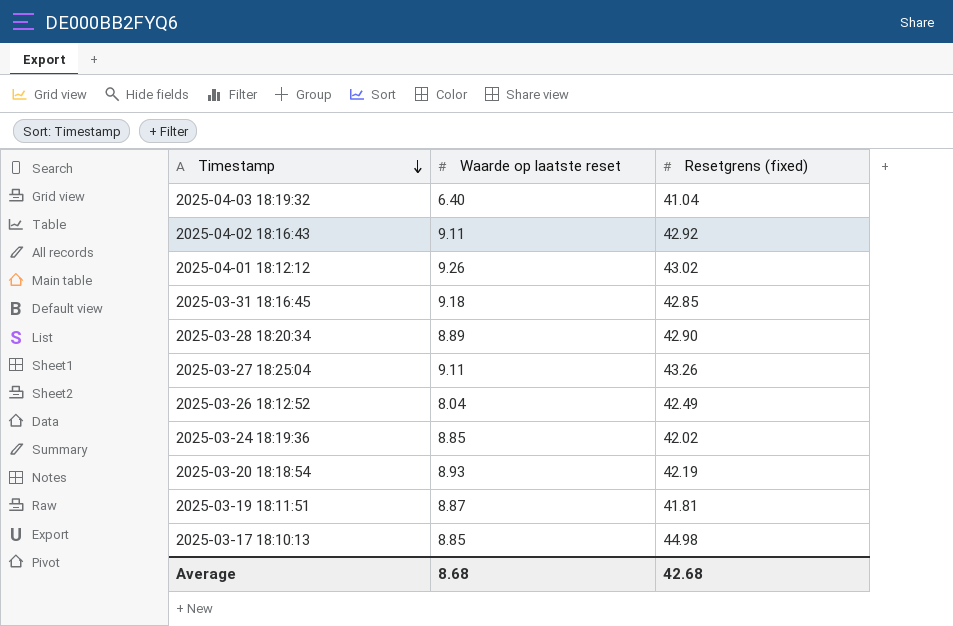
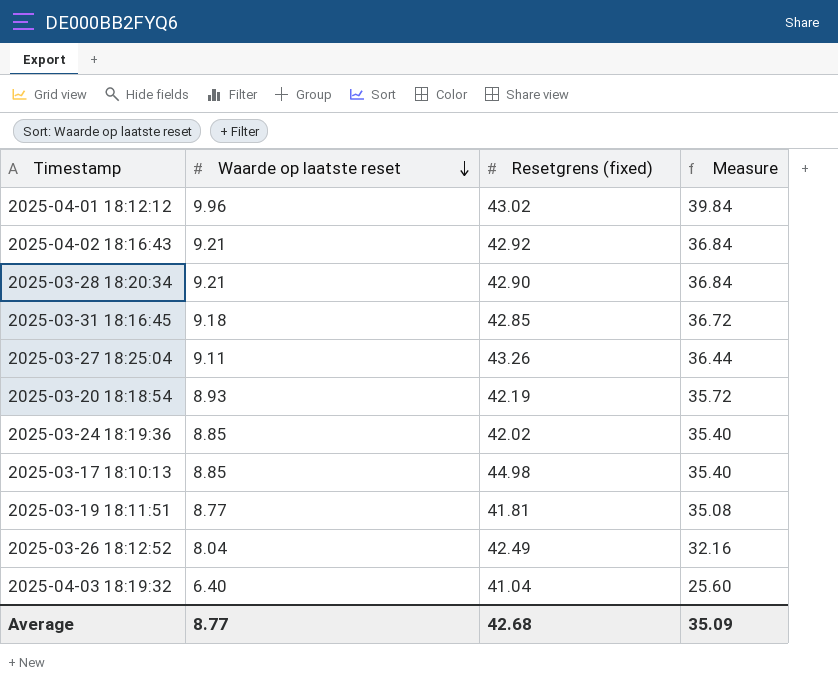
row order: Timestamp descending -> Waarde op laatste reset descending
column Measure | formula: none -> [Waarde op laatste reset] * 4
2025-04-01 18:12:12 | Waarde op laatste reset: 9.26 -> 9.96
2025-04-02 18:16:43 | Waarde op laatste reset: 9.11 -> 9.21
2025-03-28 18:20:34 | Waarde op laatste reset: 8.89 -> 9.21
2025-03-19 18:11:51 | Waarde op laatste reset: 8.87 -> 8.77
Average | Waarde op laatste reset: 8.68 -> 8.77

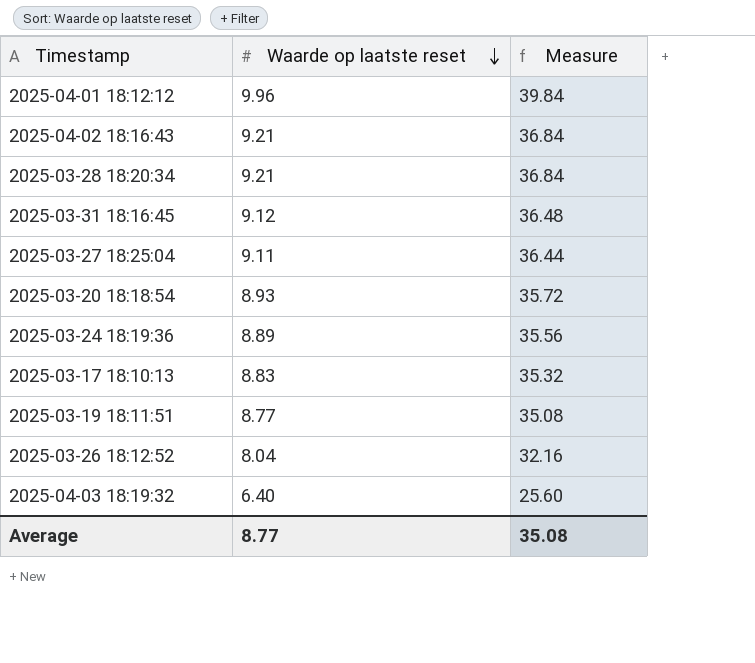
column Resetgrens (fixed) | position: 3 -> none
2025-03-31 18:16:45 | Waarde op laatste reset: 9.18 -> 9.12
2025-03-31 18:16:45 | Measure: 36.72 -> 36.48
2025-03-24 18:19:36 | Waarde op laatste reset: 8.85 -> 8.89
2025-03-24 18:19:36 | Measure: 35.40 -> 35.56
2025-03-17 18:10:13 | Waarde op laatste reset: 8.85 -> 8.83
2025-03-17 18:10:13 | Measure: 35.40 -> 35.32
Average | Measure: 35.09 -> 35.08

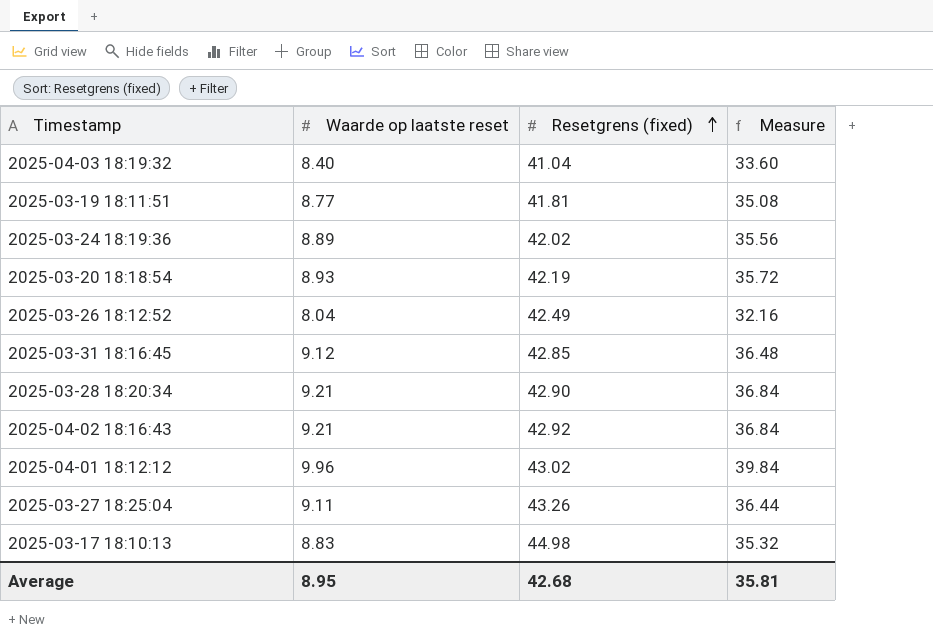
row order: Waarde op laatste reset descending -> Resetgrens (fixed) ascending
column Resetgrens (fixed) | position: none -> 3
2025-04-03 18:19:32 | Waarde op laatste reset: 6.40 -> 8.40
2025-04-03 18:19:32 | Measure: 25.60 -> 33.60
Average | Waarde op laatste reset: 8.77 -> 8.95
Average | Measure: 35.08 -> 35.81

